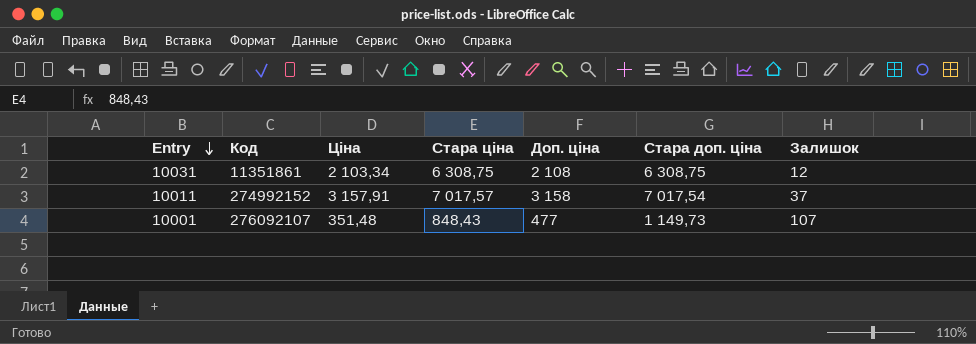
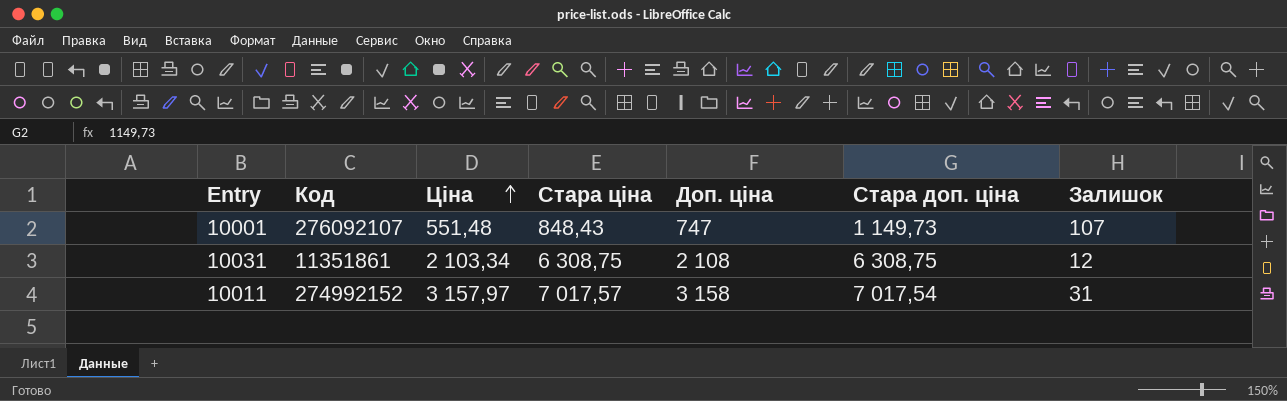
row order: Entry descending -> Ціна ascending
10001 | Ціна: 351,48 -> 551,48
10001 | Доп. ціна: 477 -> 747
10011 | Ціна: 3 157,91 -> 3 157,97
10011 | Залишок: 37 -> 31

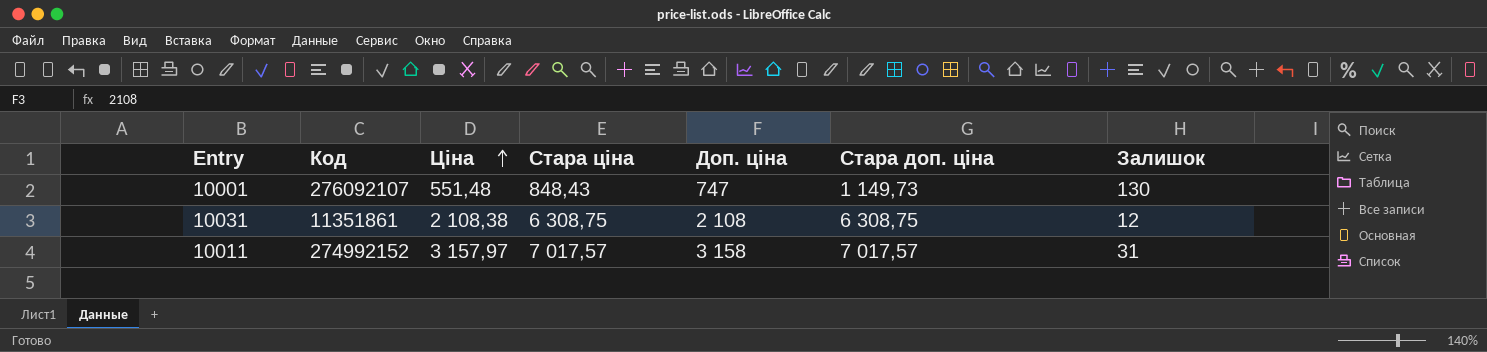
10001 | Залишок: 107 -> 130
10031 | Ціна: 2 103,34 -> 2 108,38
10011 | Стара доп. ціна: 7 017,54 -> 7 017,57

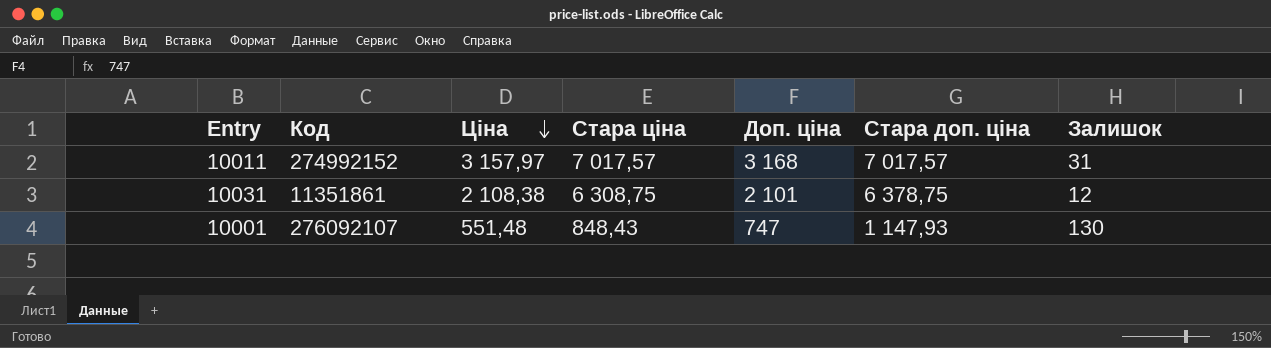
row order: Ціна ascending -> Ціна descending
10011 | Доп. ціна: 3 158 -> 3 168
10031 | Доп. ціна: 2 108 -> 2 101
10031 | Стара доп. ціна: 6 308,75 -> 6 378,75
10001 | Стара доп. ціна: 1 149,73 -> 1 147,93

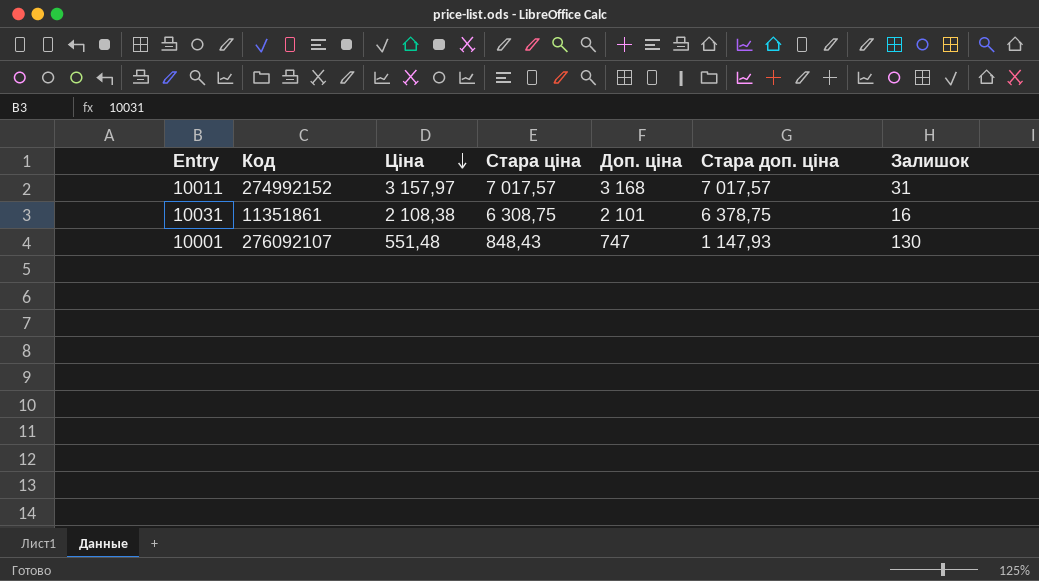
10031 | Залишок: 12 -> 16

